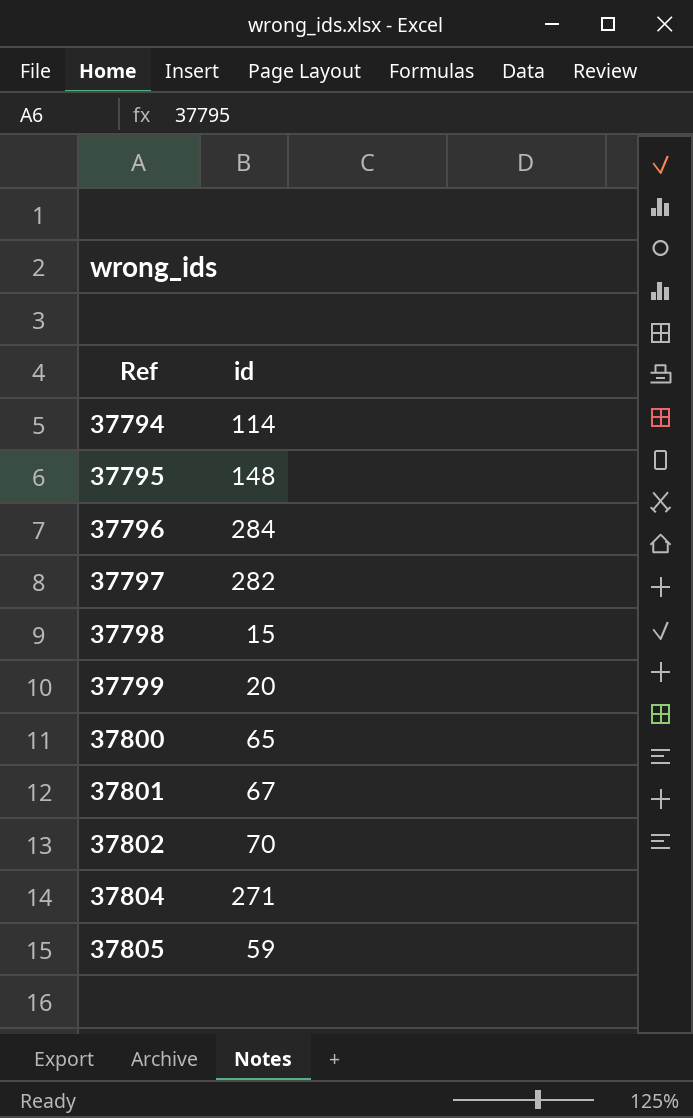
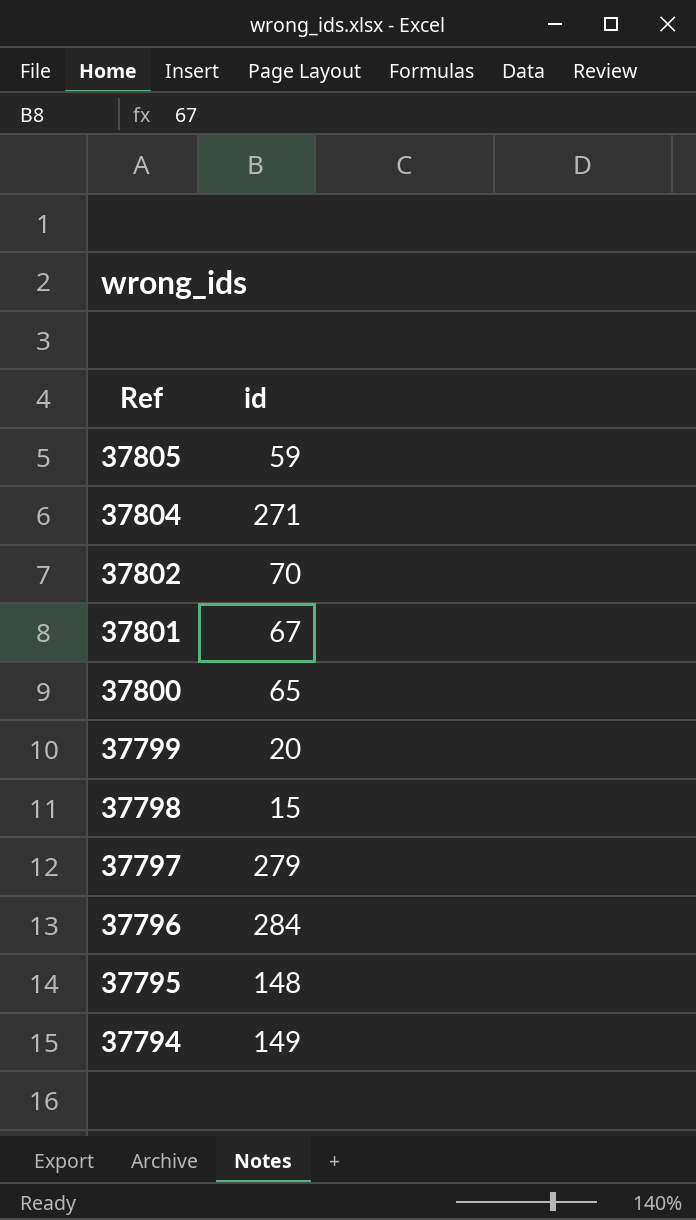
row order: Ref ascending -> Ref descending
37797 | id: 282 -> 279
37794 | id: 114 -> 149

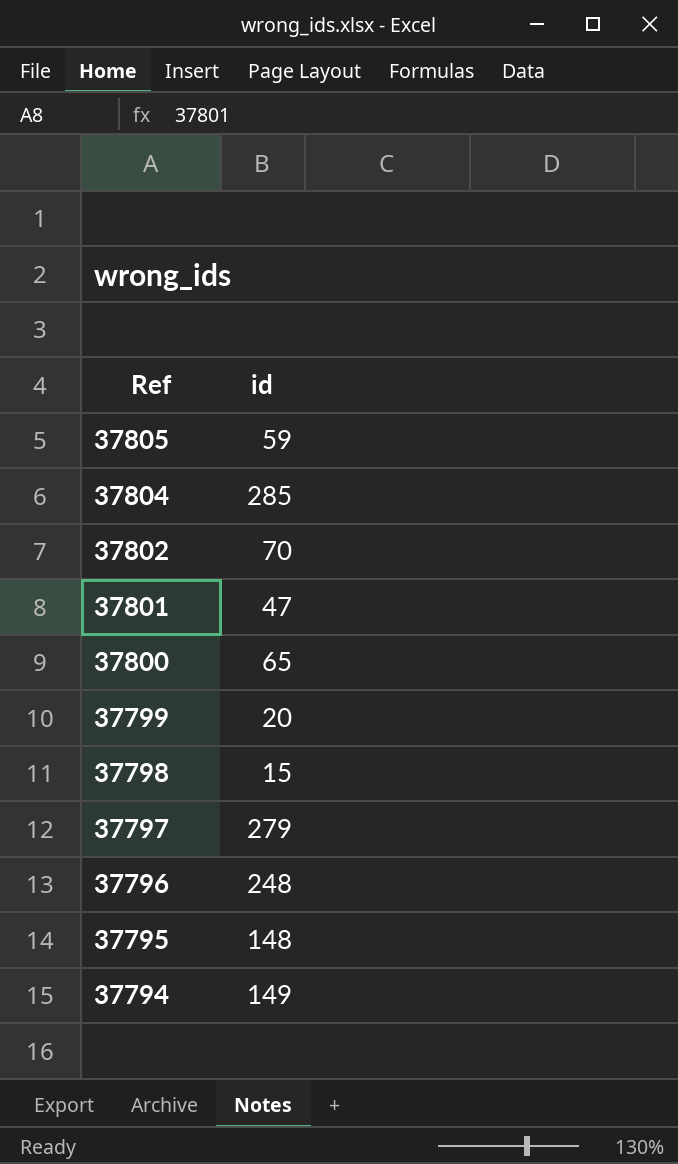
37804 | id: 271 -> 285
37801 | id: 67 -> 47
37796 | id: 284 -> 248

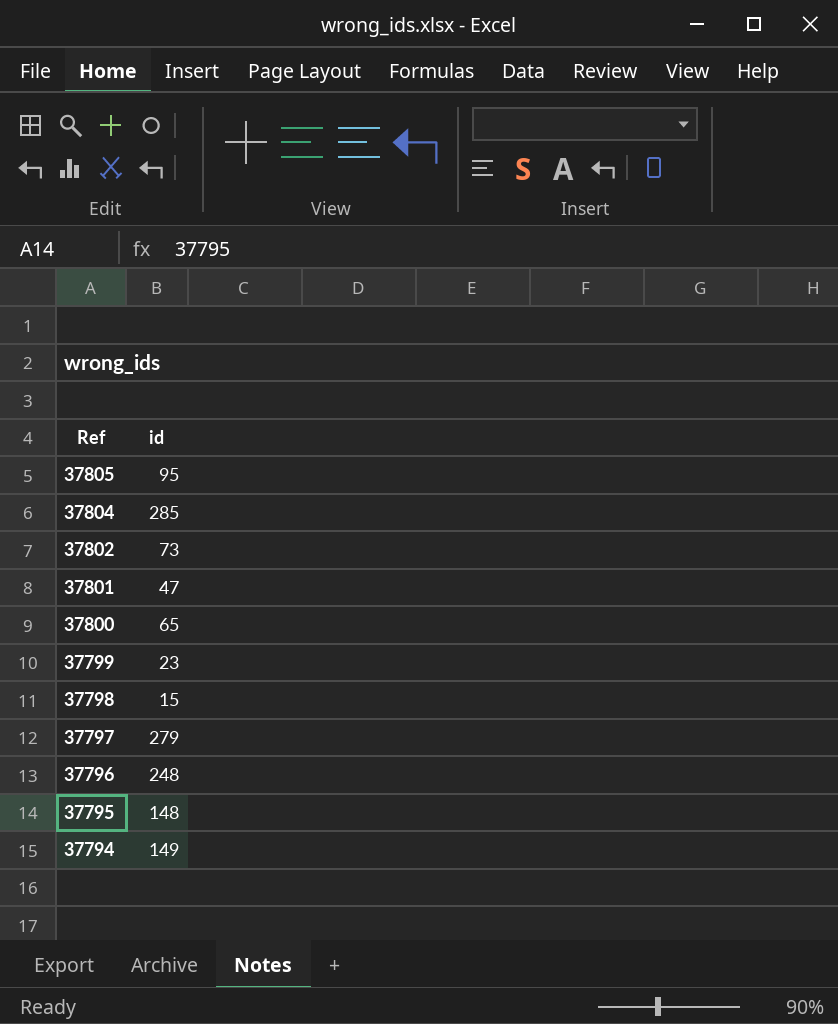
37805 | id: 59 -> 95
37802 | id: 70 -> 73
37799 | id: 20 -> 23

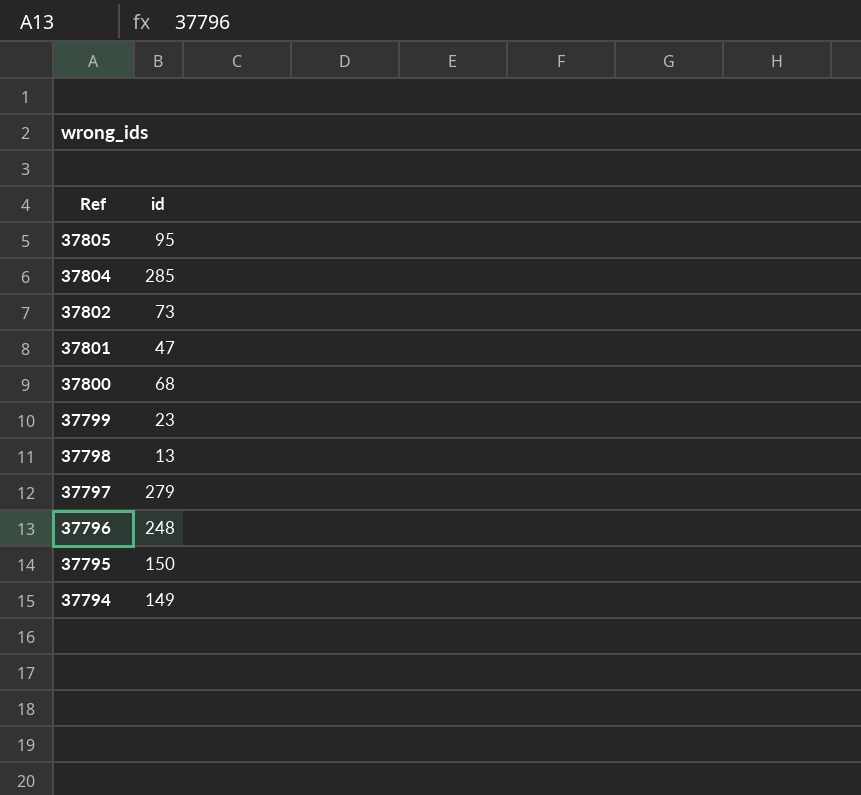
37800 | id: 65 -> 68
37798 | id: 15 -> 13
37795 | id: 148 -> 150

